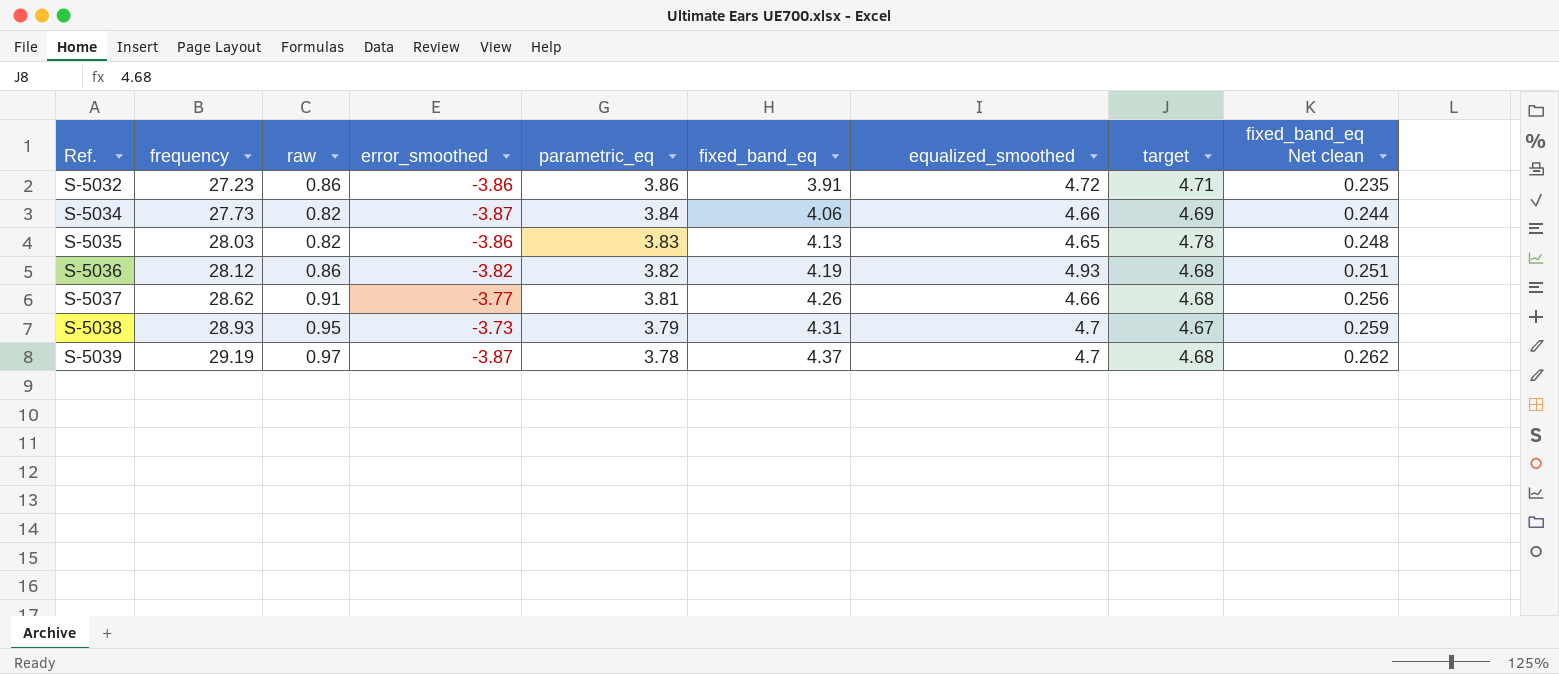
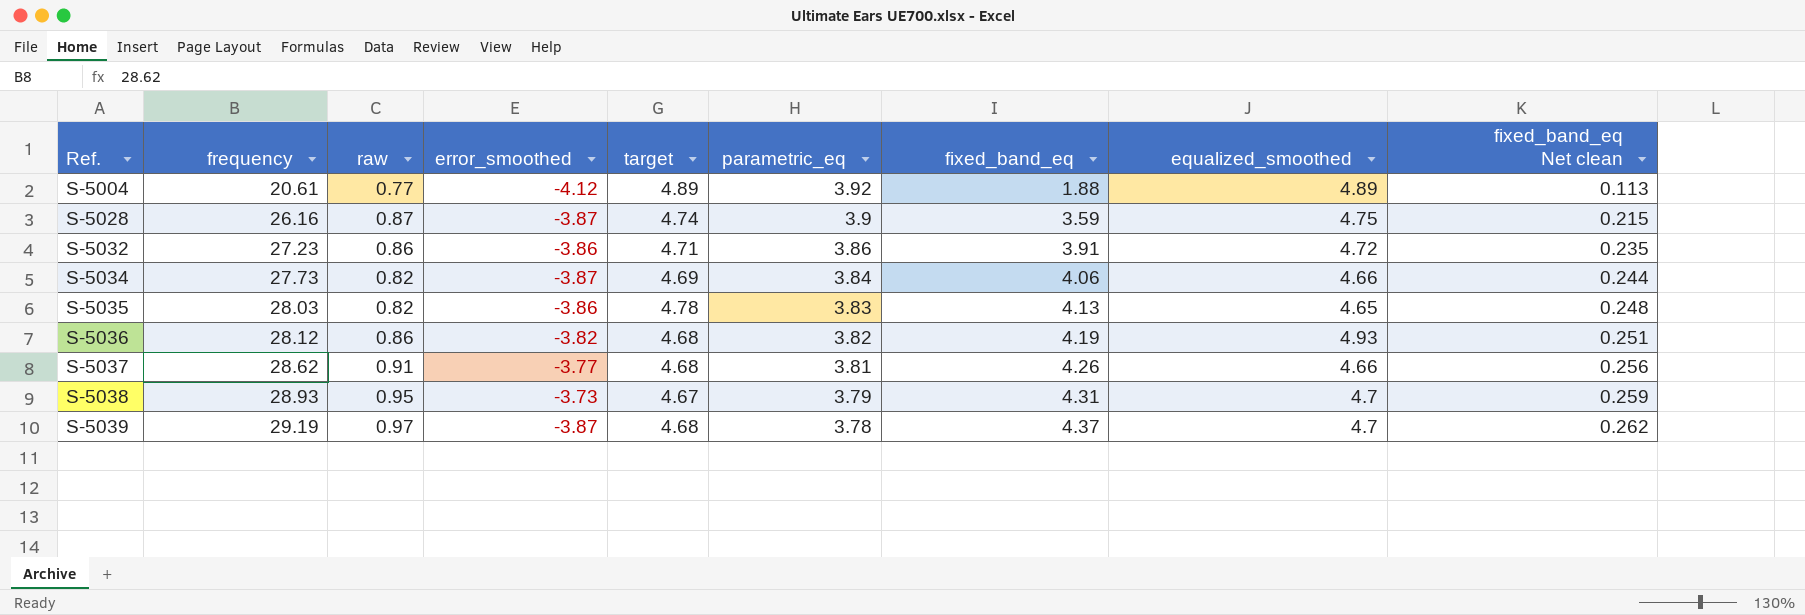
column target | position: 8 -> 5
row S-5004: none -> 20.61 | 0.77 | -4.12 | 4.89 | 3.92 | 1.88 | 4.89 | 0.113
row S-5028: none -> 26.16 | 0.87 | -3.87 | 4.74 | 3.9 | 3.59 | 4.75 | 0.215

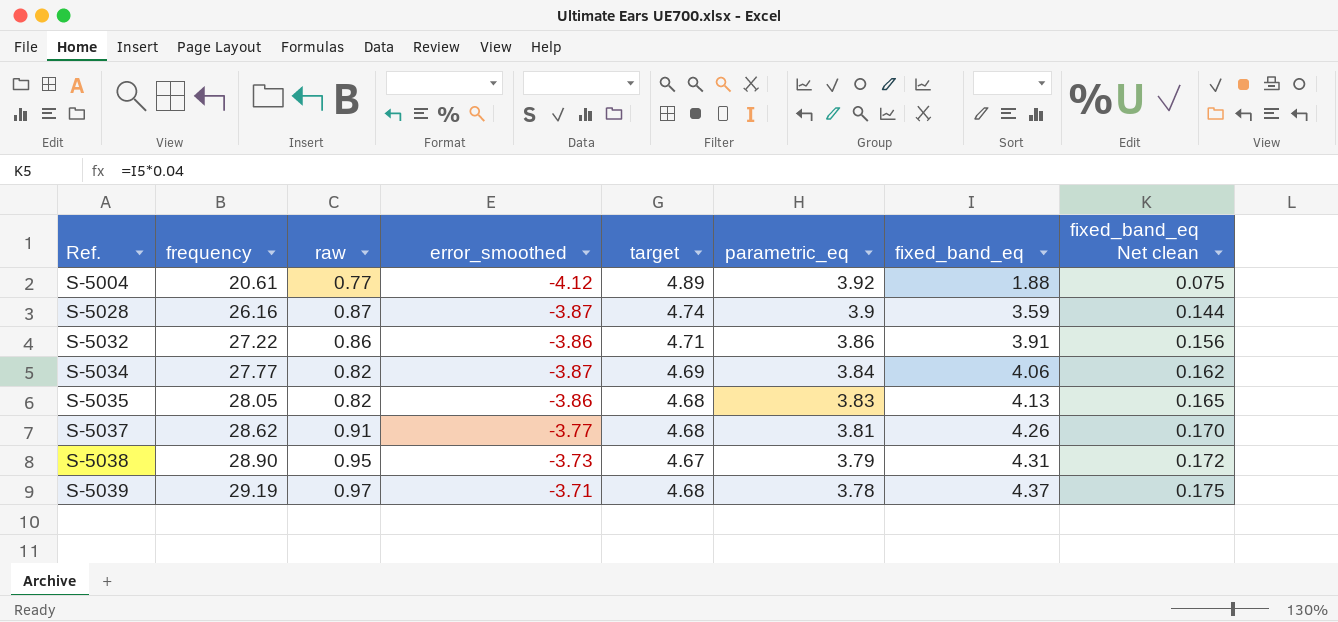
column equalized_smoothed | position: 8 -> none
column fixed_band_eq Net clean | formula: [fixed_band_eq] * 0.06 -> [fixed_band_eq] * 0.04
row S-5036: 28.12 | 0.86 | -3.82 | 4.68 | 3.82 | 4.19 | 4.93 | 0.251 -> none
S-5032 | frequency: 27.23 -> 27.22
S-5034 | frequency: 27.73 -> 27.77
S-5035 | frequency: 28.03 -> 28.05
S-5035 | target: 4.78 -> 4.68
S-5038 | frequency: 28.93 -> 28.90
S-5039 | error_smoothed: -3.87 -> -3.71

